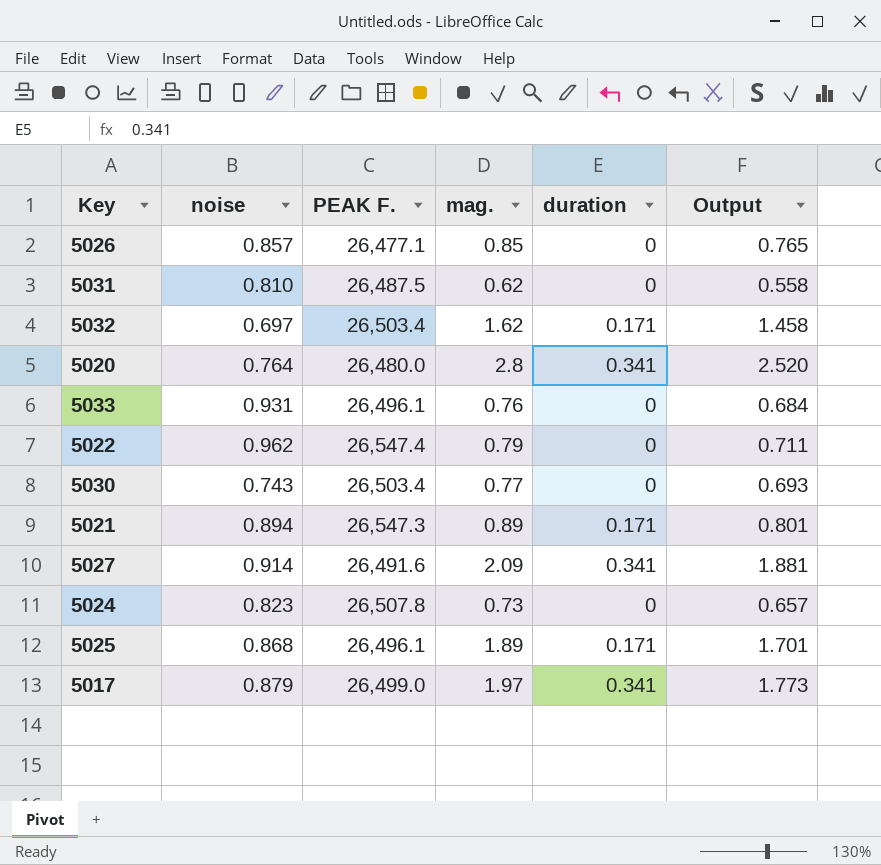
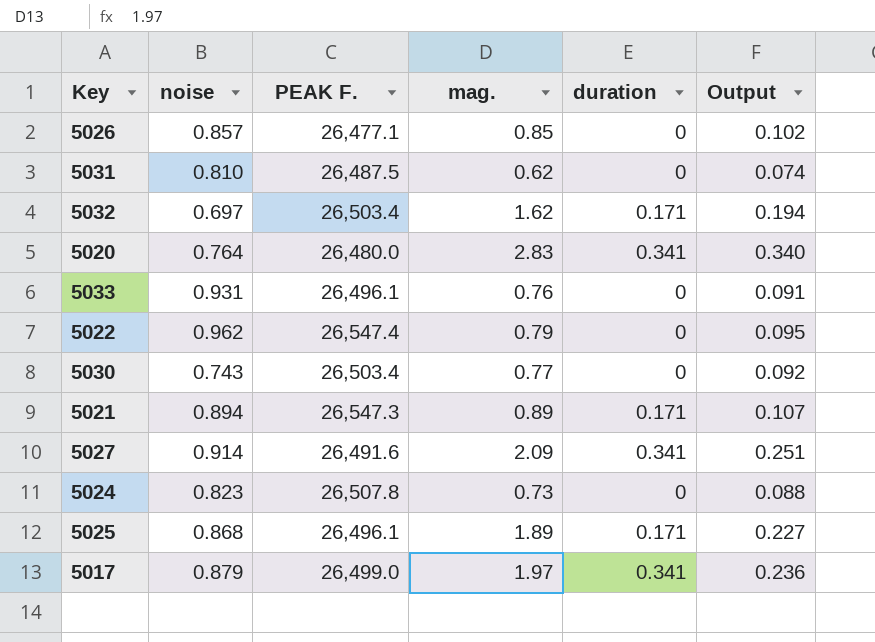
column Output | formula: [mag.] * 0.9 -> [mag.] * 0.12
5020 | mag.: 2.8 -> 2.83

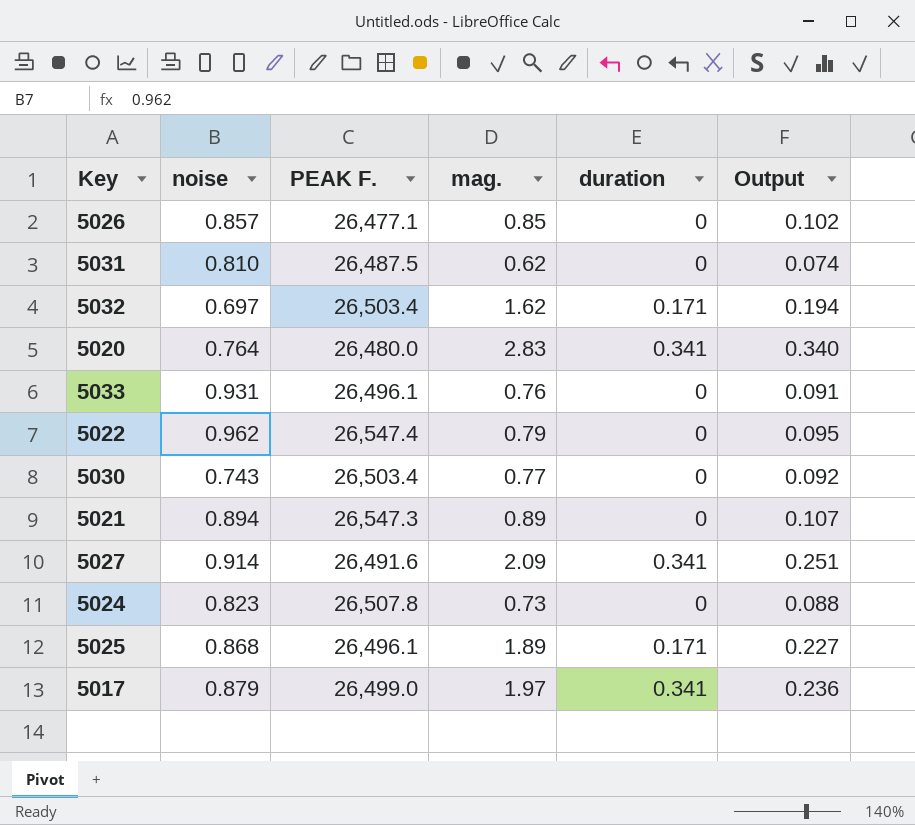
5021 | duration: 0.171 -> 0

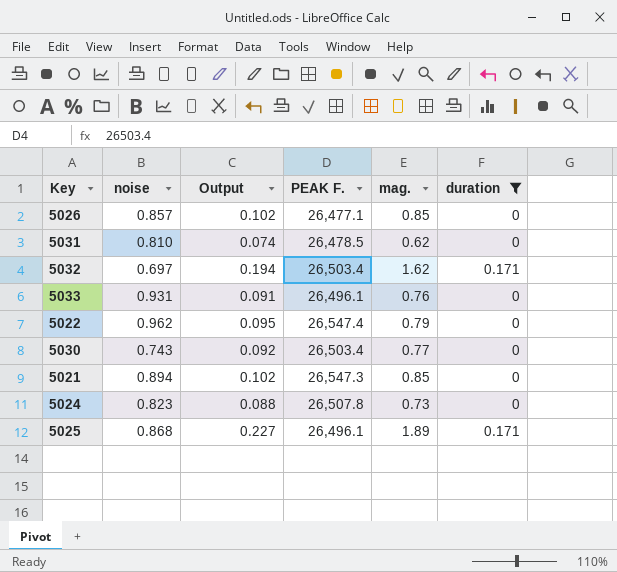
filter: none -> duration != 0.341
column Output | position: 6 -> 3
5031 | PEAK F.: 26,487.5 -> 26,478.5
5021 | Output: 0.107 -> 0.102
5021 | mag.: 0.89 -> 0.85

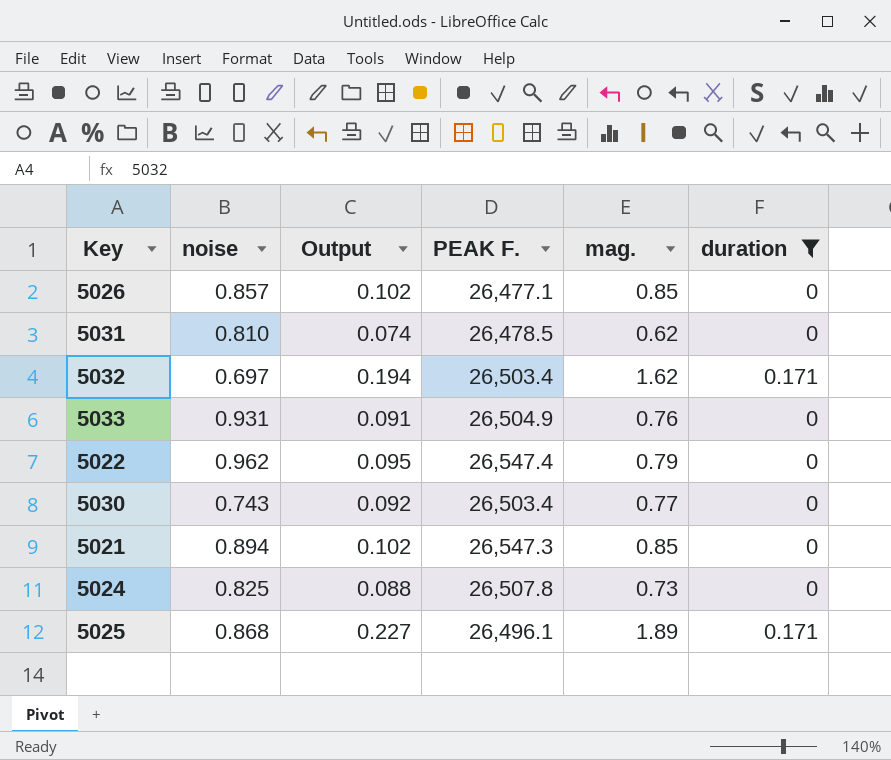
5033 | PEAK F.: 26,496.1 -> 26,504.9
5024 | noise: 0.823 -> 0.825

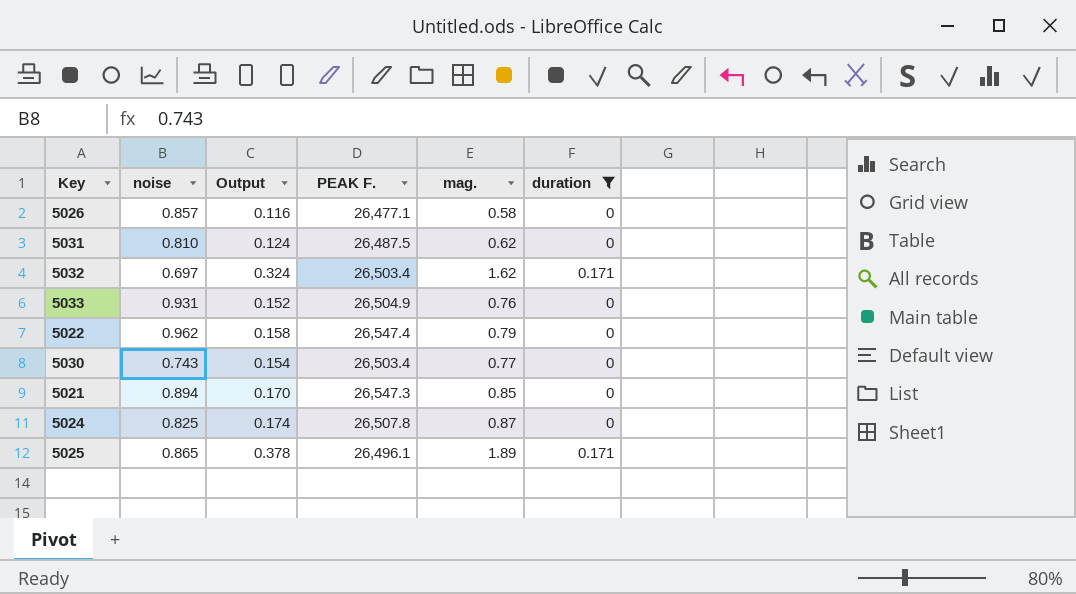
column Output | formula: [mag.] * 0.12 -> [mag.] * 0.2
5026 | mag.: 0.85 -> 0.58
5031 | PEAK F.: 26,478.5 -> 26,487.5
5024 | mag.: 0.73 -> 0.87
5025 | noise: 0.868 -> 0.865

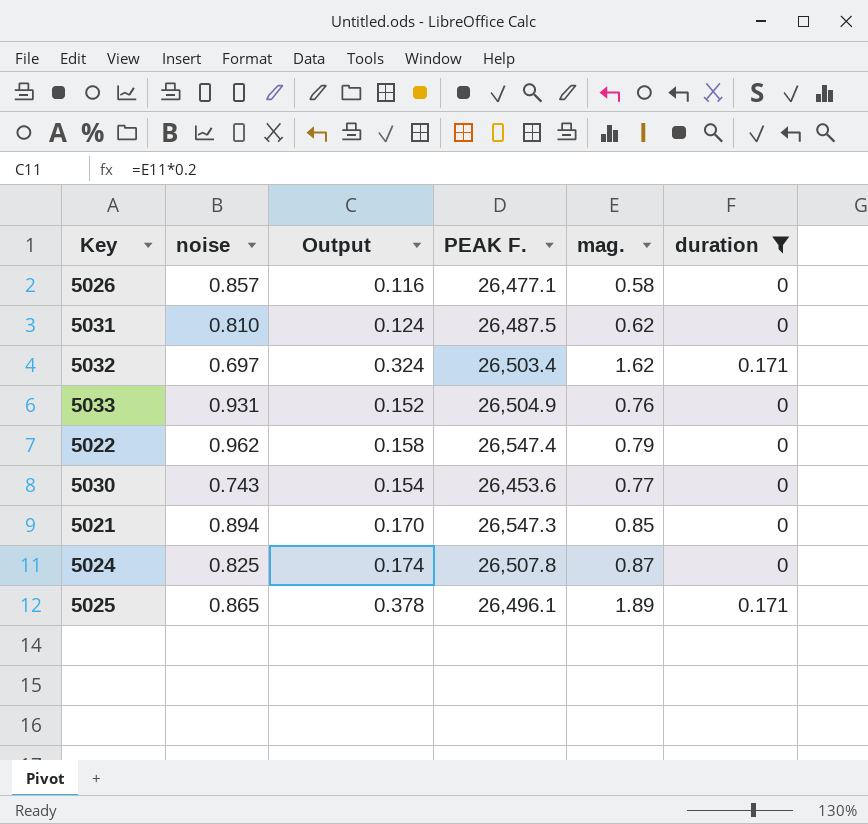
5030 | PEAK F.: 26,503.4 -> 26,453.6

